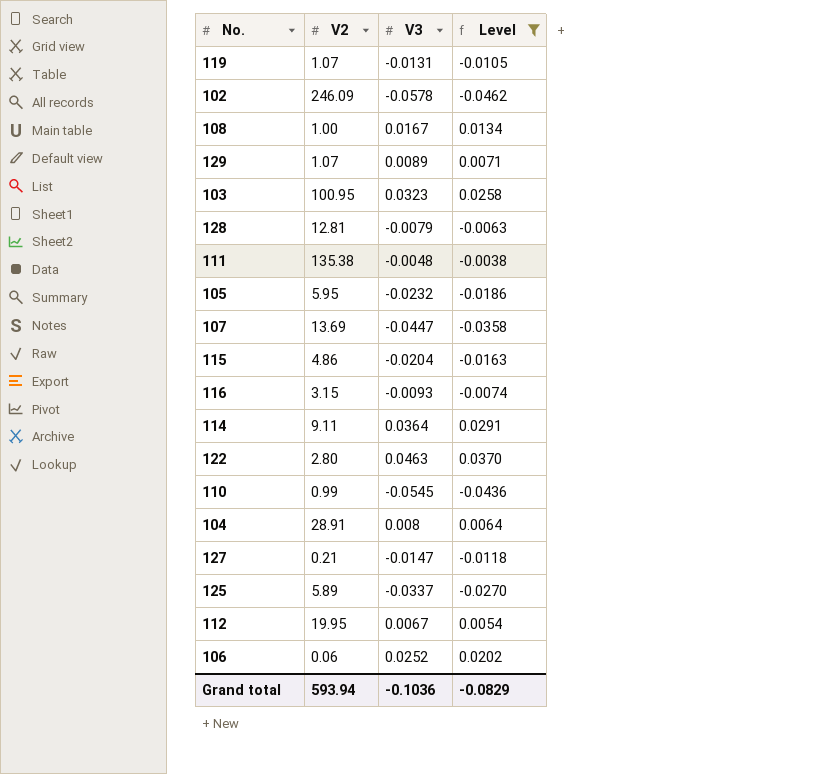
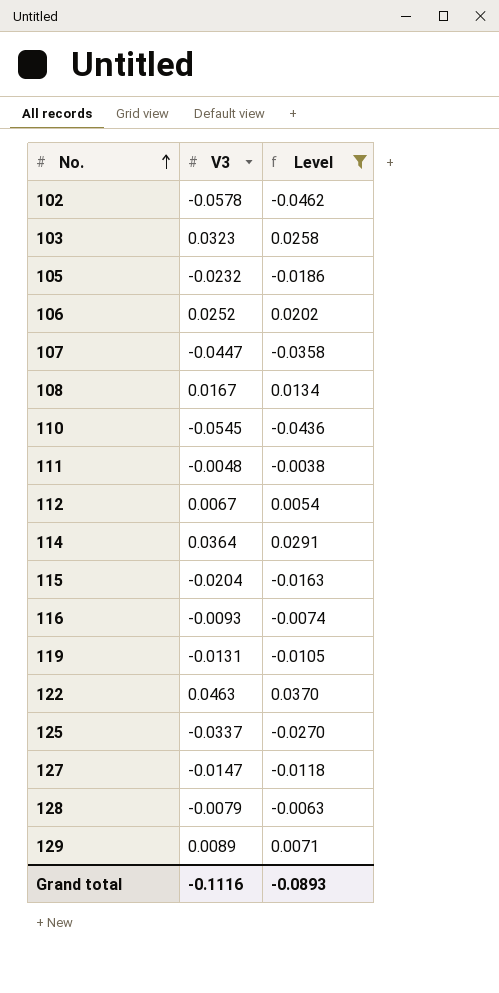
row order: none -> No. ascending
column V2 | position: 2 -> none
row 104: 28.91 | 0.008 | 0.0064 -> none
Grand total | V3: -0.1036 -> -0.1116
Grand total | Level: -0.0829 -> -0.0893

